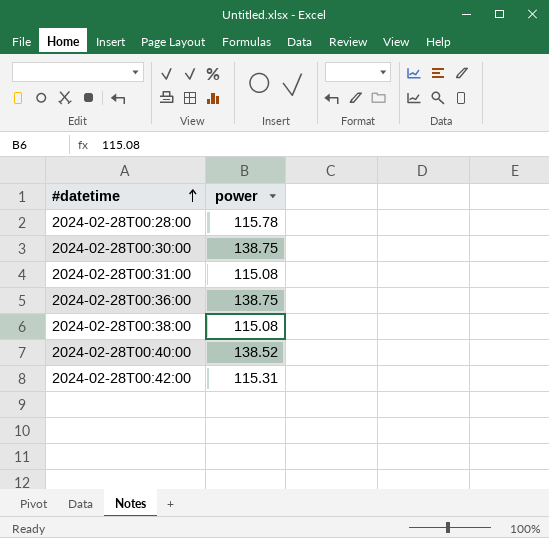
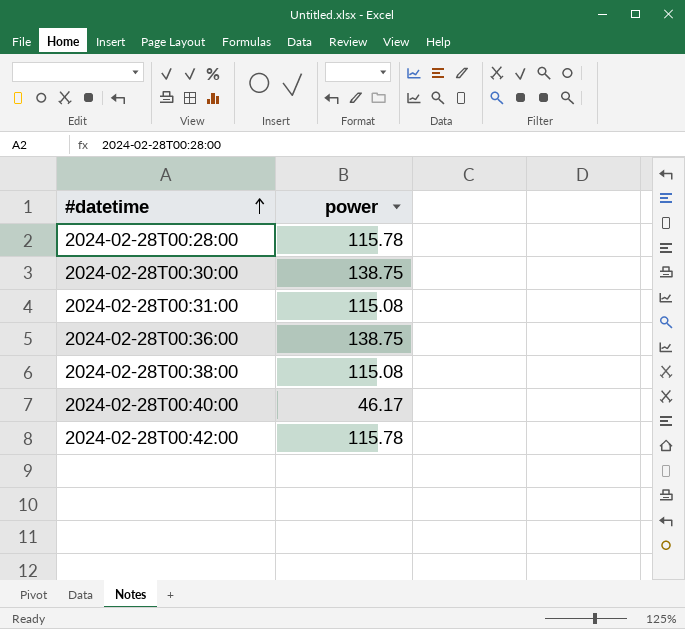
2024-02-28T00:40:00 | power: 138.52 -> 46.17
2024-02-28T00:42:00 | power: 115.31 -> 115.78

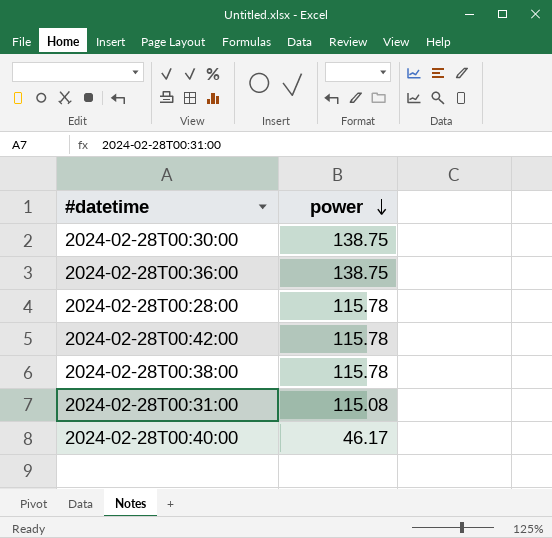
row order: #datetime ascending -> power descending
2024-02-28T00:38:00 | power: 115.08 -> 115.78

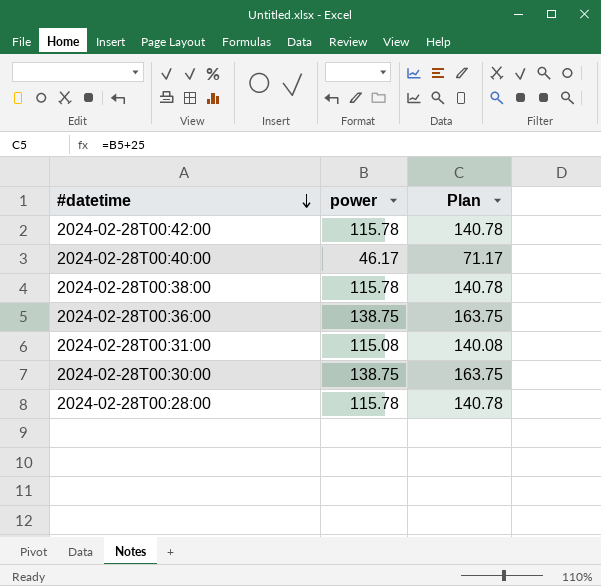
row order: power descending -> #datetime descending
column Plan | formula: none -> [power] + 25

